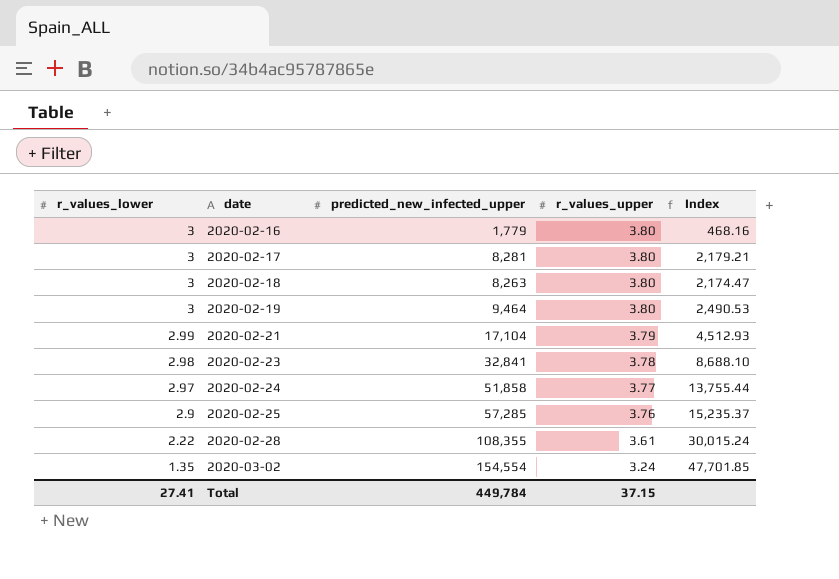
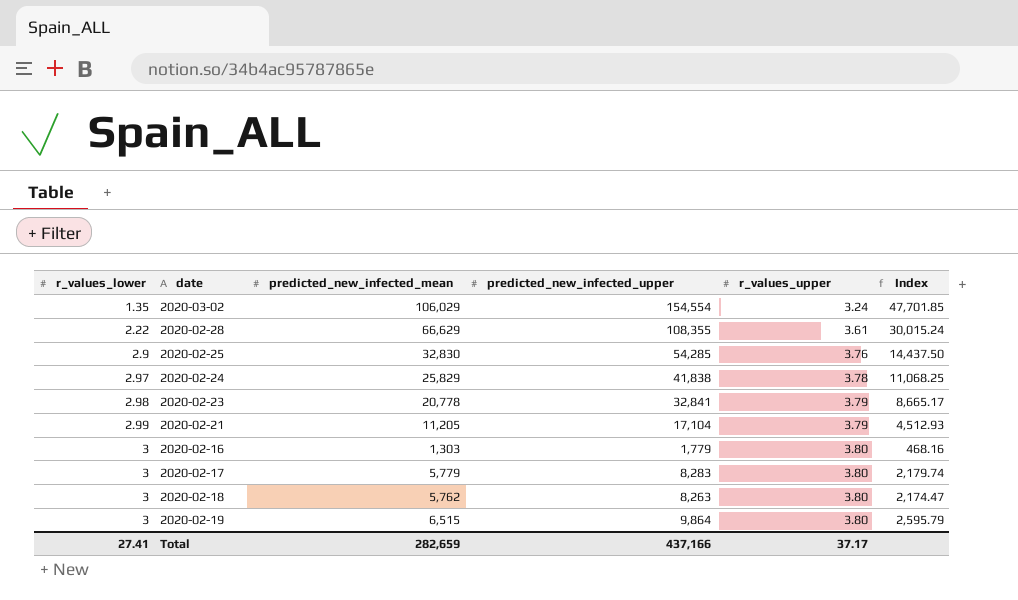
row order: r_values_lower descending -> r_values_lower ascending
column predicted_new_infected_mean | position: none -> 3
2020-02-25 | predicted_new_infected_upper: 57,285 -> 54,285
2020-02-25 | Index: 15,235.37 -> 14,437.50
2020-02-24 | predicted_new_infected_upper: 51,858 -> 41,838
2020-02-24 | r_values_upper: 3.77 -> 3.78
2020-02-24 | Index: 13,755.44 -> 11,068.25
2020-02-23 | r_values_upper: 3.78 -> 3.79
2020-02-23 | Index: 8,688.10 -> 8,665.17
2020-02-17 | predicted_new_infected_upper: 8,281 -> 8,283
2020-02-17 | Index: 2,179.21 -> 2,179.74
2020-02-19 | predicted_new_infected_upper: 9,464 -> 9,864
2020-02-19 | Index: 2,490.53 -> 2,595.79
Total | predicted_new_infected_upper: 449,784 -> 437,166
Total | r_values_upper: 37.15 -> 37.17

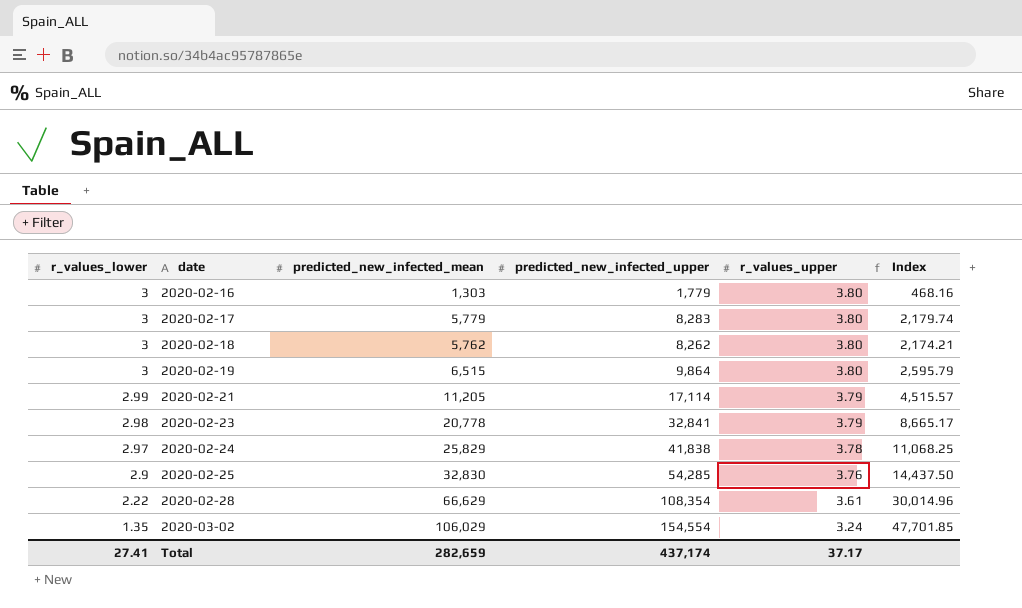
row order: r_values_lower ascending -> r_values_lower descending
2020-02-18 | predicted_new_infected_upper: 8,263 -> 8,262
2020-02-18 | Index: 2,174.47 -> 2,174.21
2020-02-21 | predicted_new_infected_upper: 17,104 -> 17,114
2020-02-21 | Index: 4,512.93 -> 4,515.57
2020-02-28 | predicted_new_infected_upper: 108,355 -> 108,354
2020-02-28 | Index: 30,015.24 -> 30,014.96
Total | predicted_new_infected_upper: 437,166 -> 437,174

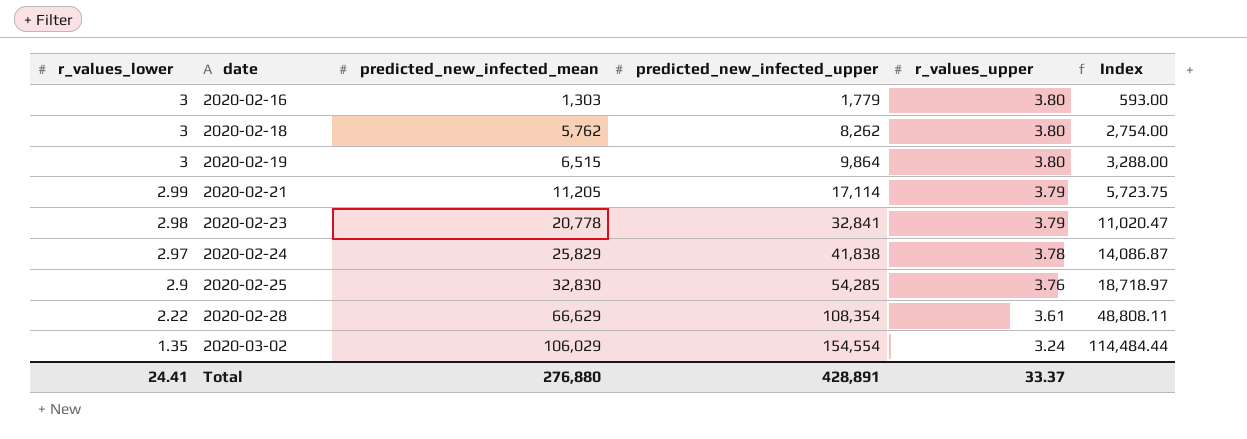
column Index | formula: [predicted_new_infected_upper] / [r_values_upper] -> [predicted_new_infected_upper] / [r_values_lower]
row 2020-02-17: 3 | 5,779 | 8,283 | 3.80 | 2,179.74 -> none
Total | r_values_lower: 27.41 -> 24.41
Total | predicted_new_infected_mean: 282,659 -> 276,880
Total | predicted_new_infected_upper: 437,174 -> 428,891
Total | r_values_upper: 37.17 -> 33.37

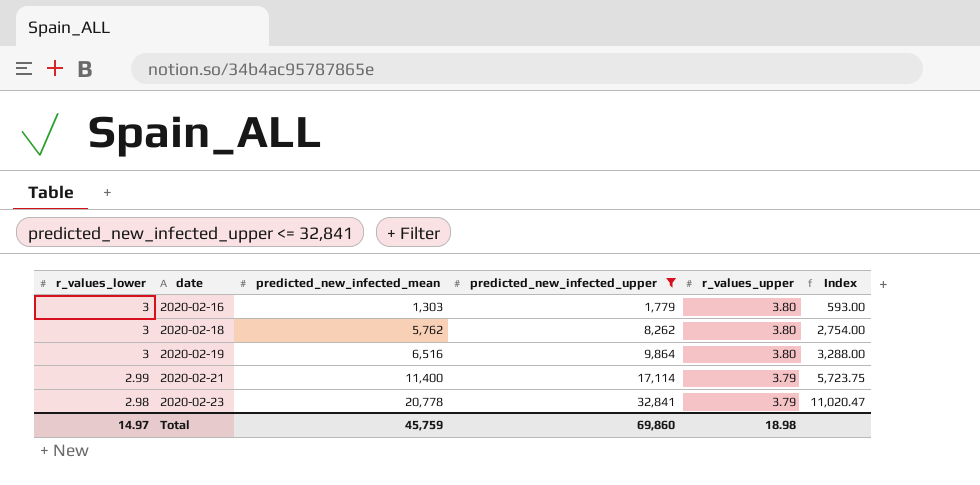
filter: none -> predicted_new_infected_upper <= 32,841
2020-02-19 | predicted_new_infected_mean: 6,515 -> 6,516
2020-02-21 | predicted_new_infected_mean: 11,205 -> 11,400
Total | r_values_lower: 24.41 -> 14.97
Total | predicted_new_infected_mean: 276,880 -> 45,759
Total | predicted_new_infected_upper: 428,891 -> 69,860
Total | r_values_upper: 33.37 -> 18.98

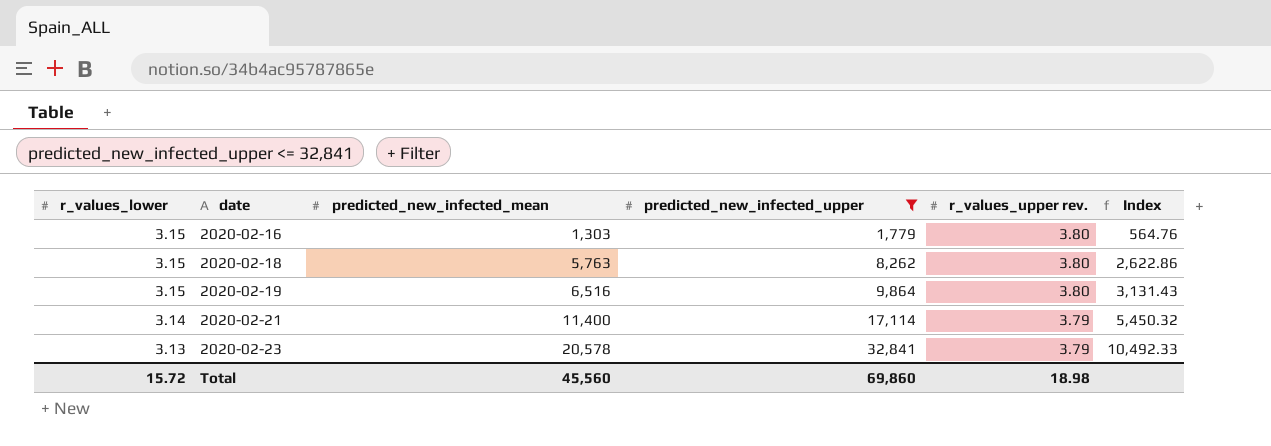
column name: r_values_upper -> r_values_upper rev.
2020-02-16 | r_values_lower: 3 -> 3.15
2020-02-16 | Index: 593.00 -> 564.76
2020-02-18 | r_values_lower: 3 -> 3.15
2020-02-18 | predicted_new_infected_mean: 5,762 -> 5,763
2020-02-18 | Index: 2,754.00 -> 2,622.86
2020-02-19 | r_values_lower: 3 -> 3.15
2020-02-19 | Index: 3,288.00 -> 3,131.43
2020-02-21 | r_values_lower: 2.99 -> 3.14
2020-02-21 | Index: 5,723.75 -> 5,450.32
2020-02-23 | r_values_lower: 2.98 -> 3.13
2020-02-23 | predicted_new_infected_mean: 20,778 -> 20,578
2020-02-23 | Index: 11,020.47 -> 10,492.33
Total | r_values_lower: 14.97 -> 15.72
Total | predicted_new_infected_mean: 45,759 -> 45,560

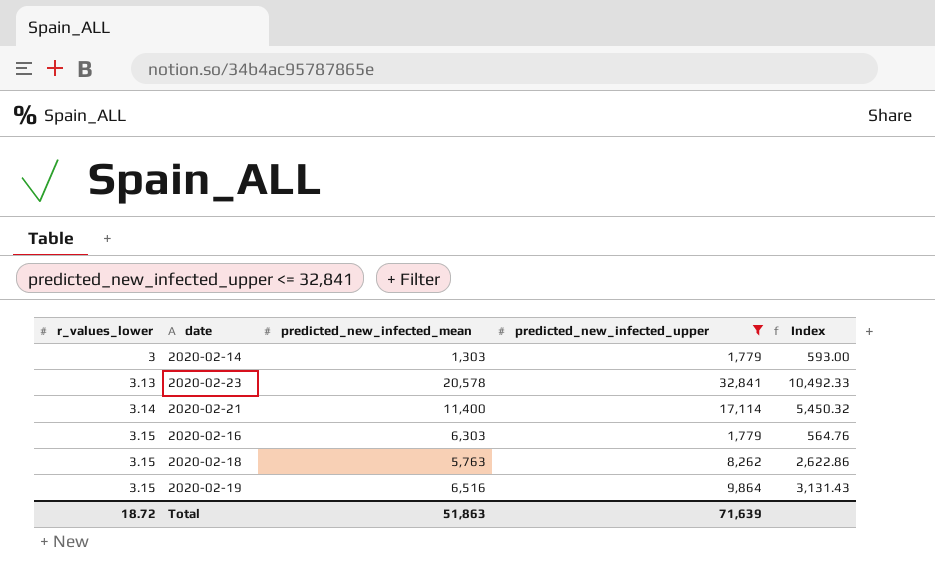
row order: r_values_lower descending -> r_values_lower ascending
column r_values_upper rev. | position: 5 -> none
row 2020-02-14: none -> 3 | 1,303 | 1,779 | 593.00
2020-02-16 | predicted_new_infected_mean: 1,303 -> 6,303
Total | r_values_lower: 15.72 -> 18.72
Total | predicted_new_infected_mean: 45,560 -> 51,863
Total | predicted_new_infected_upper: 69,860 -> 71,639

